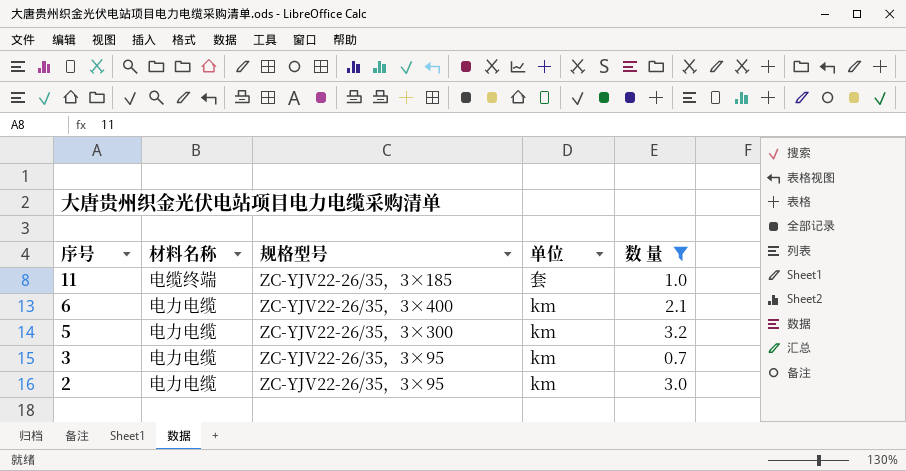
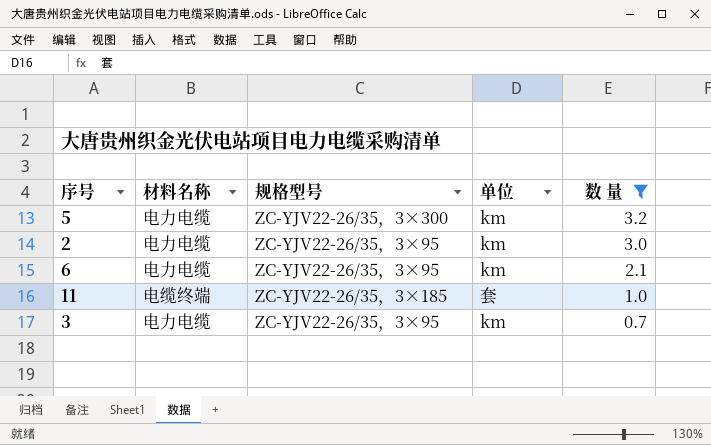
row order: 序号 descending -> 数 量 descending
6 | 规格型号: ZC-YJV22-26/35，3×400 -> ZC-YJV22-26/35，3×95

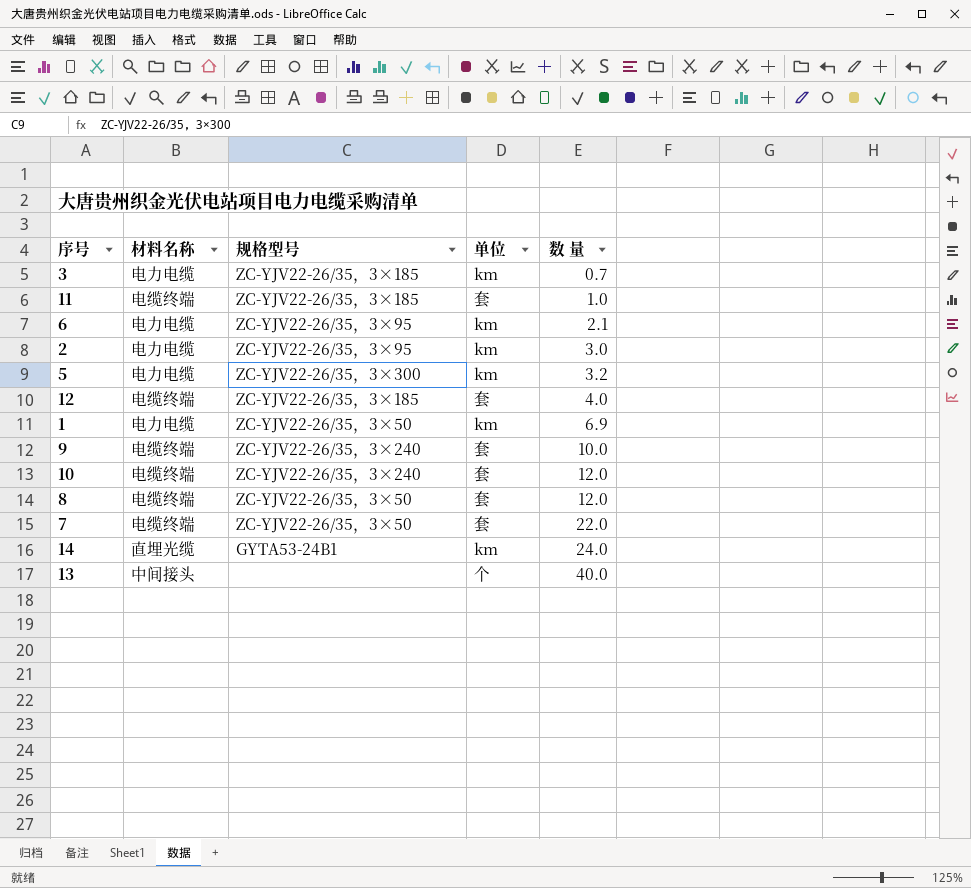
filter: 数 量 <= 3.2 -> none
row order: 数 量 descending -> 数 量 ascending
3 | 规格型号: ZC-YJV22-26/35，3×95 -> ZC-YJV22-26/35，3×185

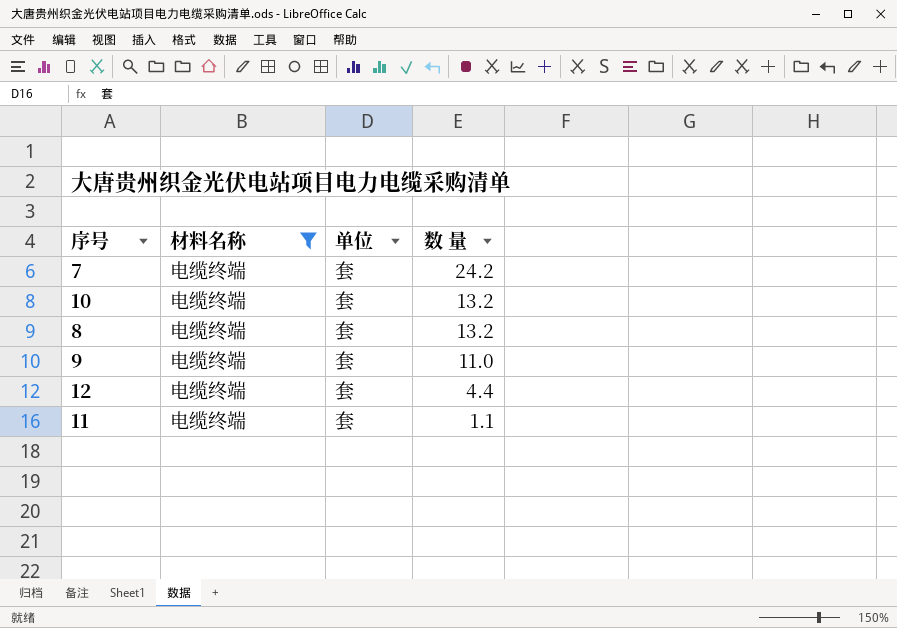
filter: none -> 材料名称 = 电缆终端
row order: 数 量 ascending -> 数 量 descending
column 规格型号 | position: 3 -> none
7 | 数 量: 22.0 -> 24.2
10 | 数 量: 12.0 -> 13.2
8 | 数 量: 12.0 -> 13.2
9 | 数 量: 10.0 -> 11.0
12 | 数 量: 4.0 -> 4.4
11 | 数 量: 1.0 -> 1.1

